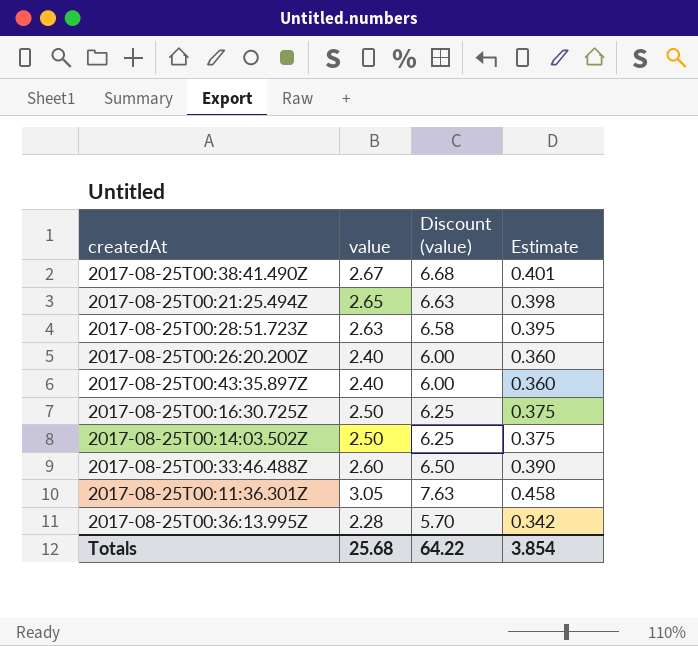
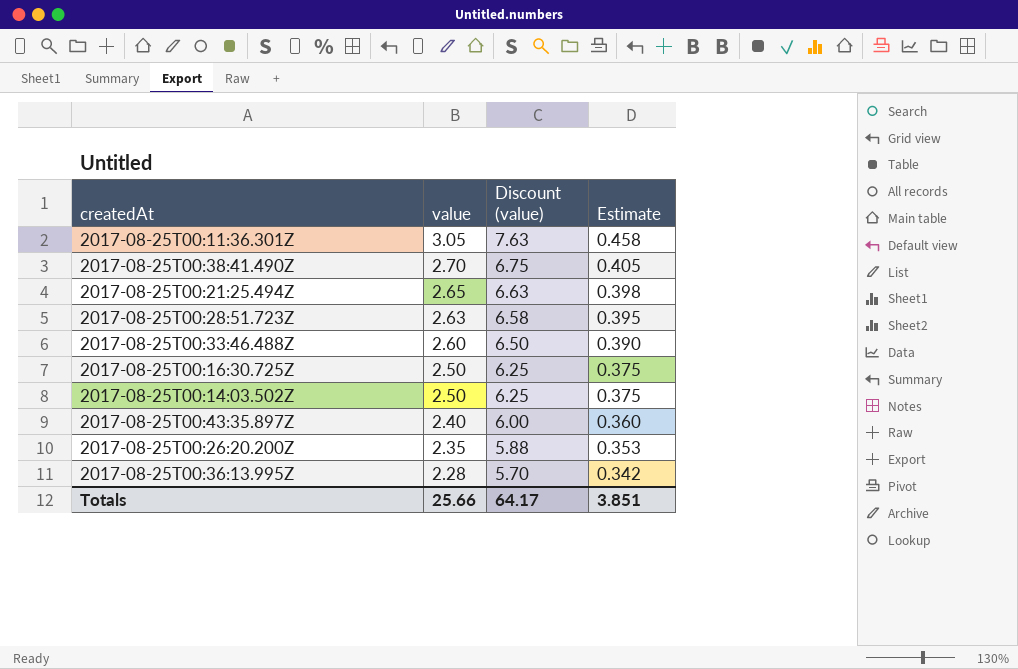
row order: none -> value descending
2017-08-25T00:38:41.490Z | value: 2.67 -> 2.70
2017-08-25T00:38:41.490Z | Discount (value): 6.68 -> 6.75
2017-08-25T00:38:41.490Z | Estimate: 0.401 -> 0.405
2017-08-25T00:26:20.200Z | value: 2.40 -> 2.35
2017-08-25T00:26:20.200Z | Discount (value): 6.00 -> 5.88
2017-08-25T00:26:20.200Z | Estimate: 0.360 -> 0.353
Totals | value: 25.68 -> 25.66
Totals | Discount (value): 64.22 -> 64.17
Totals | Estimate: 3.854 -> 3.851

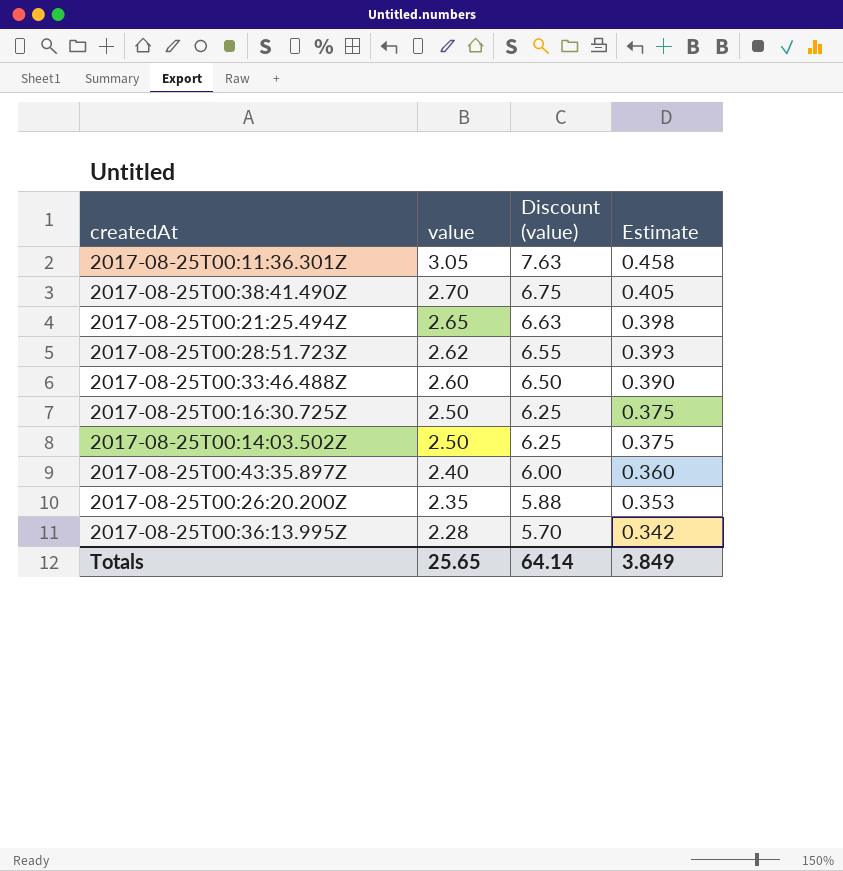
2017-08-25T00:28:51.723Z | value: 2.63 -> 2.62
2017-08-25T00:28:51.723Z | Discount (value): 6.58 -> 6.55
2017-08-25T00:28:51.723Z | Estimate: 0.395 -> 0.393
Totals | value: 25.66 -> 25.65
Totals | Discount (value): 64.17 -> 64.14
Totals | Estimate: 3.851 -> 3.849

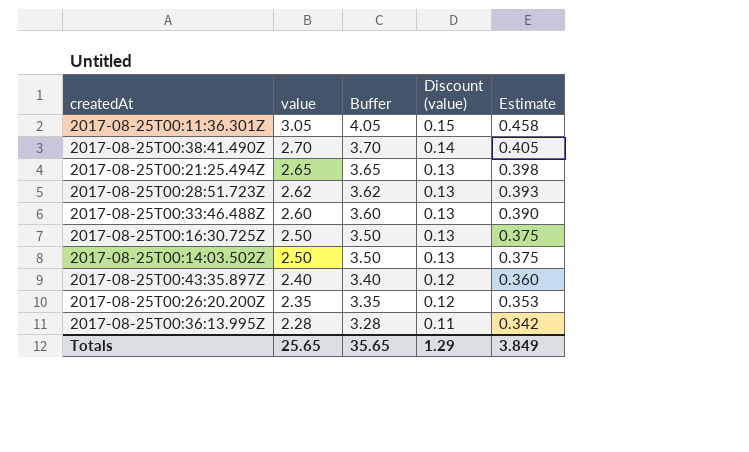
column Buffer | formula: none -> [value] + 1
column Discount (value) | formula: [value] * 2.5 -> [value] * 0.05
Totals | Discount (value): 64.14 -> 1.29

